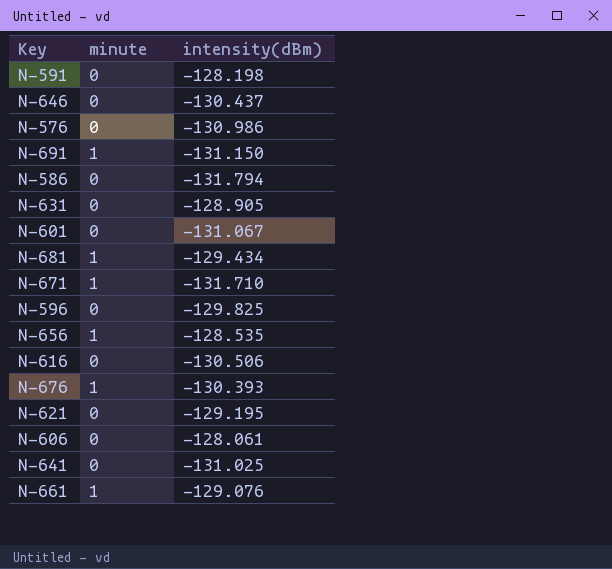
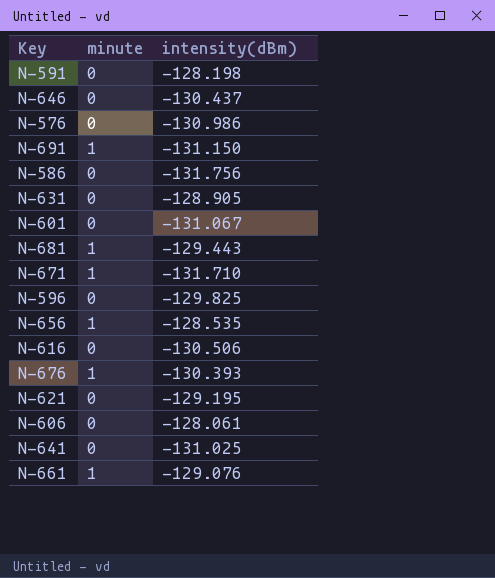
N-586 | intensity(dBm): -131.794 -> -131.756
N-681 | intensity(dBm): -129.434 -> -129.443

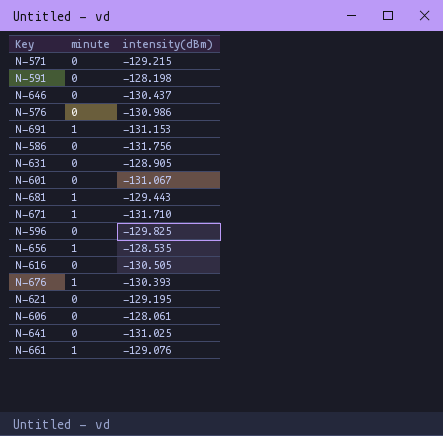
row N-571: none -> 0 | -129.215
N-691 | intensity(dBm): -131.150 -> -131.153
N-616 | intensity(dBm): -130.506 -> -130.505

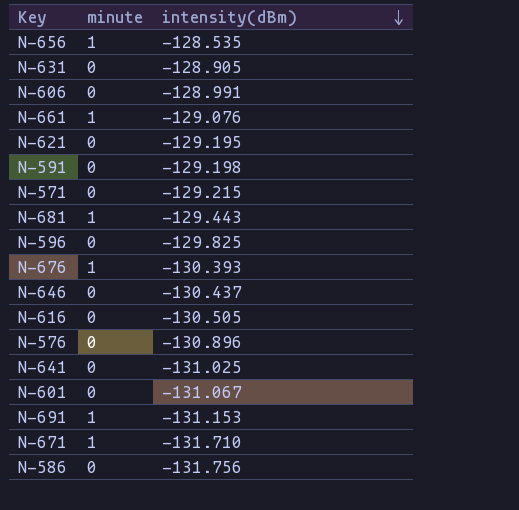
row order: none -> intensity(dBm) descending
N-606 | intensity(dBm): -128.061 -> -128.991
N-591 | intensity(dBm): -128.198 -> -129.198
N-576 | intensity(dBm): -130.986 -> -130.896

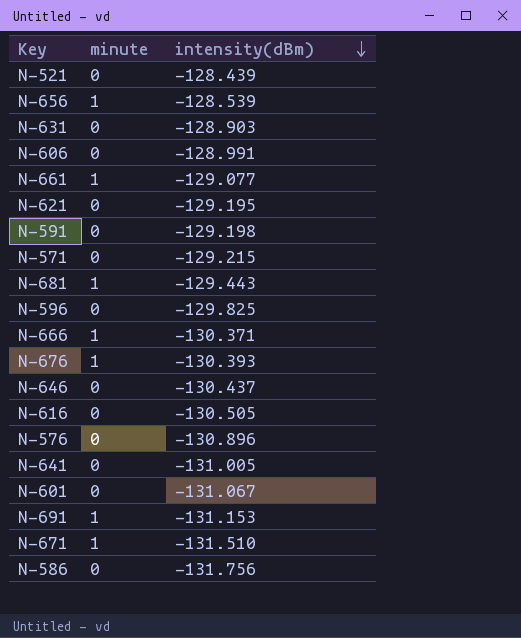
row N-521: none -> 0 | -128.439
N-656 | intensity(dBm): -128.535 -> -128.539
N-631 | intensity(dBm): -128.905 -> -128.903
N-661 | intensity(dBm): -129.076 -> -129.077
row N-666: none -> 1 | -130.371
N-641 | intensity(dBm): -131.025 -> -131.005
N-671 | intensity(dBm): -131.710 -> -131.510

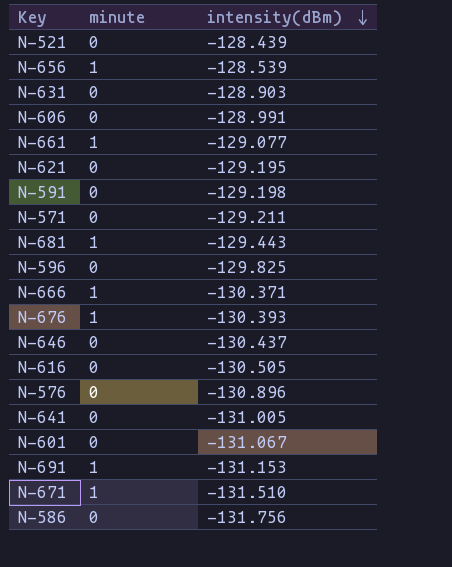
N-571 | intensity(dBm): -129.215 -> -129.211

